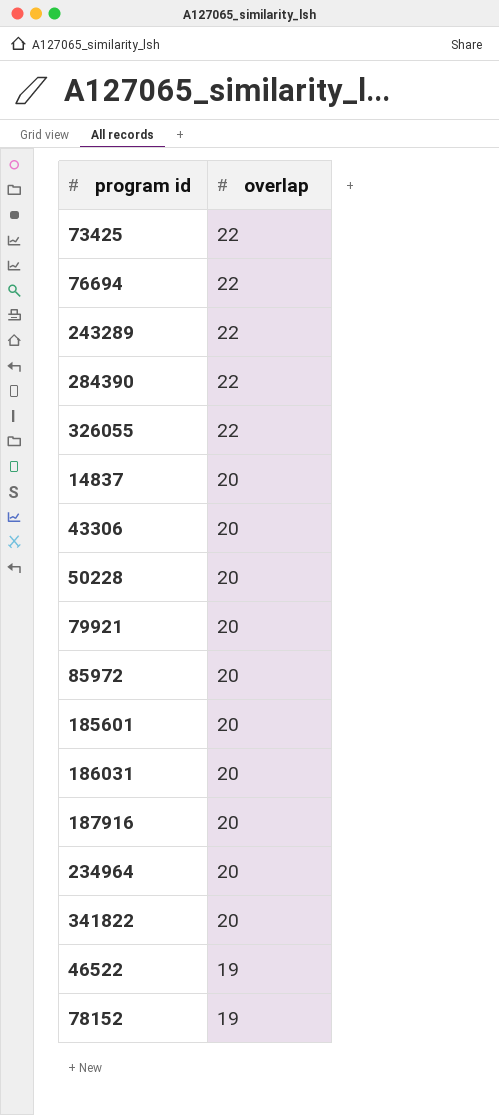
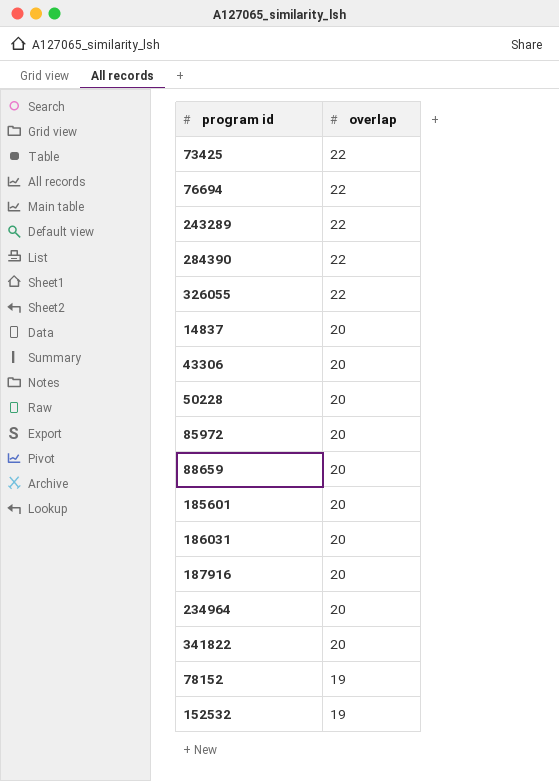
row 79921: 20 -> none
row 46522: 19 -> none
row 88659: none -> 20
row 152532: none -> 19

